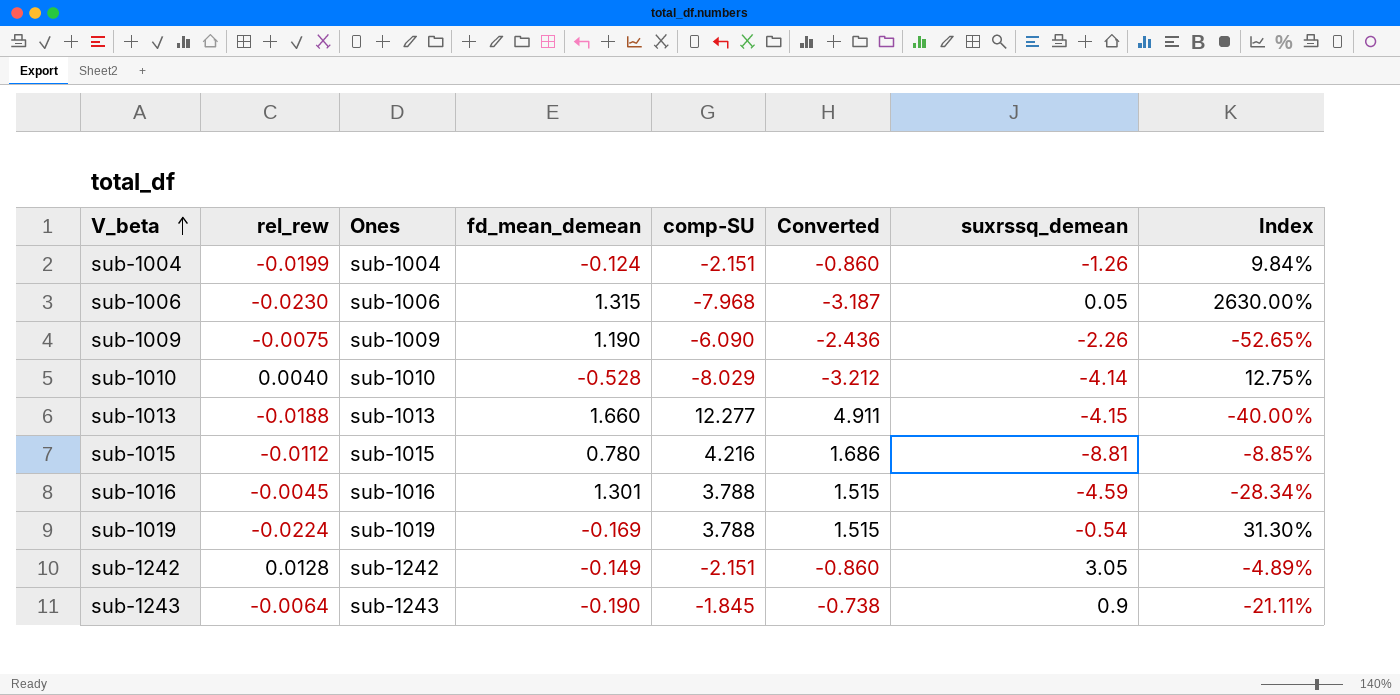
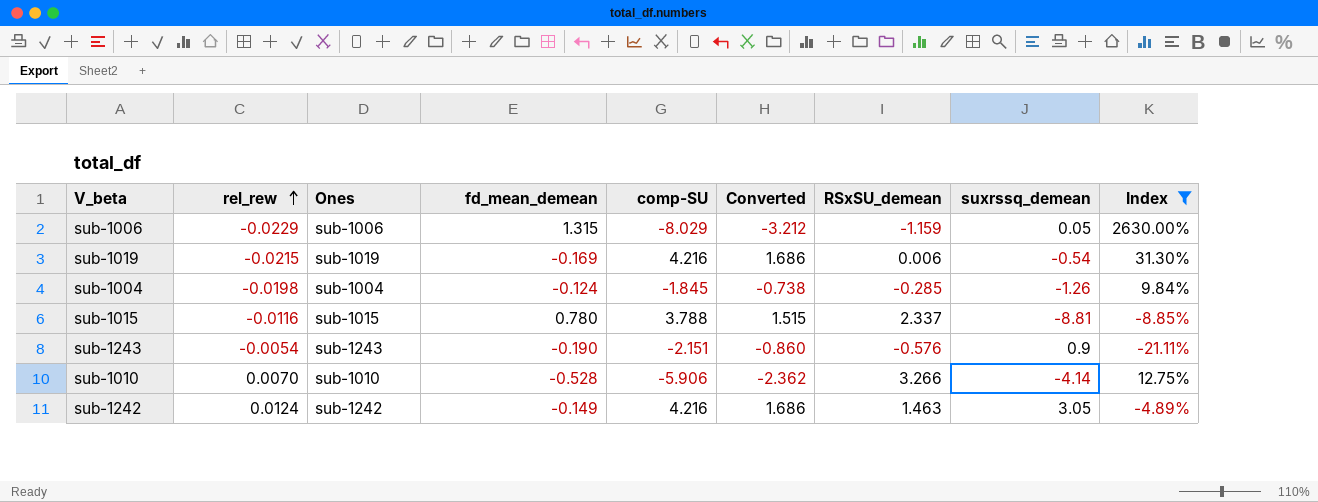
filter: none -> Index >= -21.11%
row order: V_beta ascending -> rel_rew ascending
column RSxSU_demean | position: none -> 7
sub-1006 | rel_rew: -0.0230 -> -0.0229
sub-1006 | comp-SU: -7.968 -> -8.029
sub-1006 | Converted: -3.187 -> -3.212
sub-1019 | rel_rew: -0.0224 -> -0.0215
sub-1019 | comp-SU: 3.788 -> 4.216
sub-1019 | Converted: 1.515 -> 1.686
sub-1004 | rel_rew: -0.0199 -> -0.0198
sub-1004 | comp-SU: -2.151 -> -1.845
sub-1004 | Converted: -0.860 -> -0.738
sub-1015 | rel_rew: -0.0112 -> -0.0116
sub-1015 | comp-SU: 4.216 -> 3.788
sub-1015 | Converted: 1.686 -> 1.515
sub-1243 | rel_rew: -0.0064 -> -0.0054
sub-1243 | comp-SU: -1.845 -> -2.151
sub-1243 | Converted: -0.738 -> -0.860
sub-1010 | rel_rew: 0.0040 -> 0.0070
sub-1010 | comp-SU: -8.029 -> -5.906
sub-1010 | Converted: -3.212 -> -2.362
sub-1242 | rel_rew: 0.0128 -> 0.0124
sub-1242 | comp-SU: -2.151 -> 4.216
sub-1242 | Converted: -0.860 -> 1.686

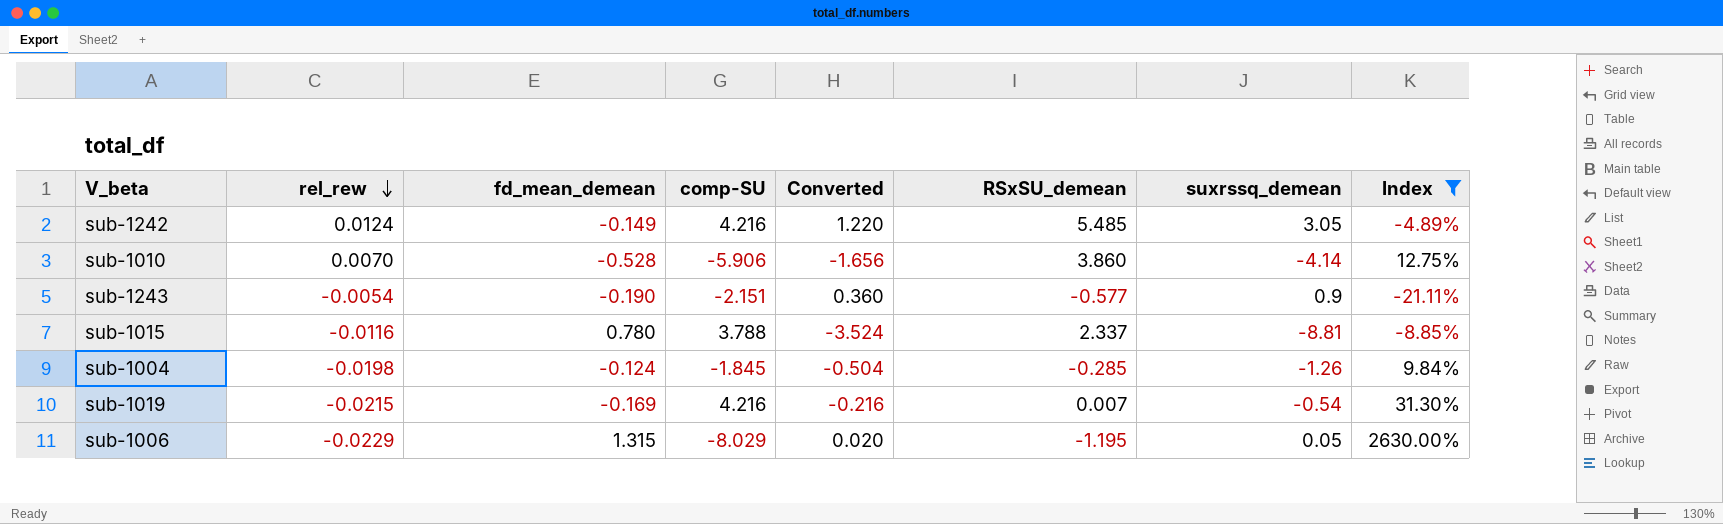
row order: rel_rew ascending -> rel_rew descending
column Ones | position: 3 -> none
column Converted | formula: [comp-SU] * 0.4 -> [suxrssq_demean] * 0.4
sub-1242 | RSxSU_demean: 1.463 -> 5.485
sub-1010 | RSxSU_demean: 3.266 -> 3.860
sub-1243 | RSxSU_demean: -0.576 -> -0.577
sub-1019 | RSxSU_demean: 0.006 -> 0.007
sub-1006 | RSxSU_demean: -1.159 -> -1.195

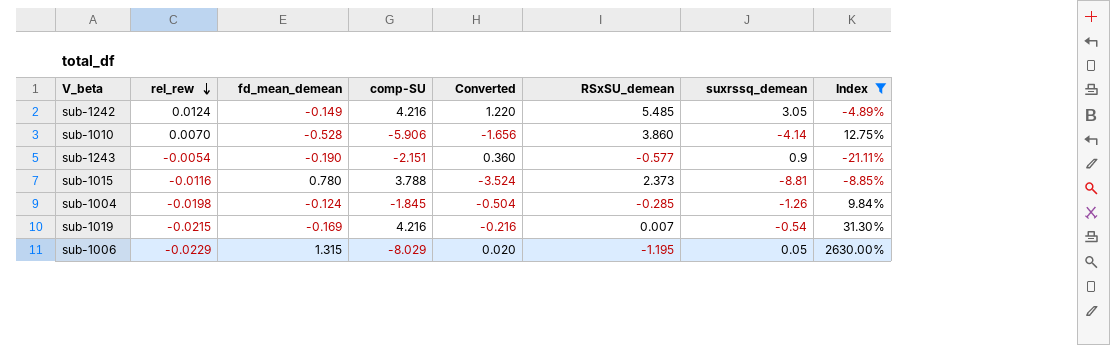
sub-1015 | RSxSU_demean: 2.337 -> 2.373

